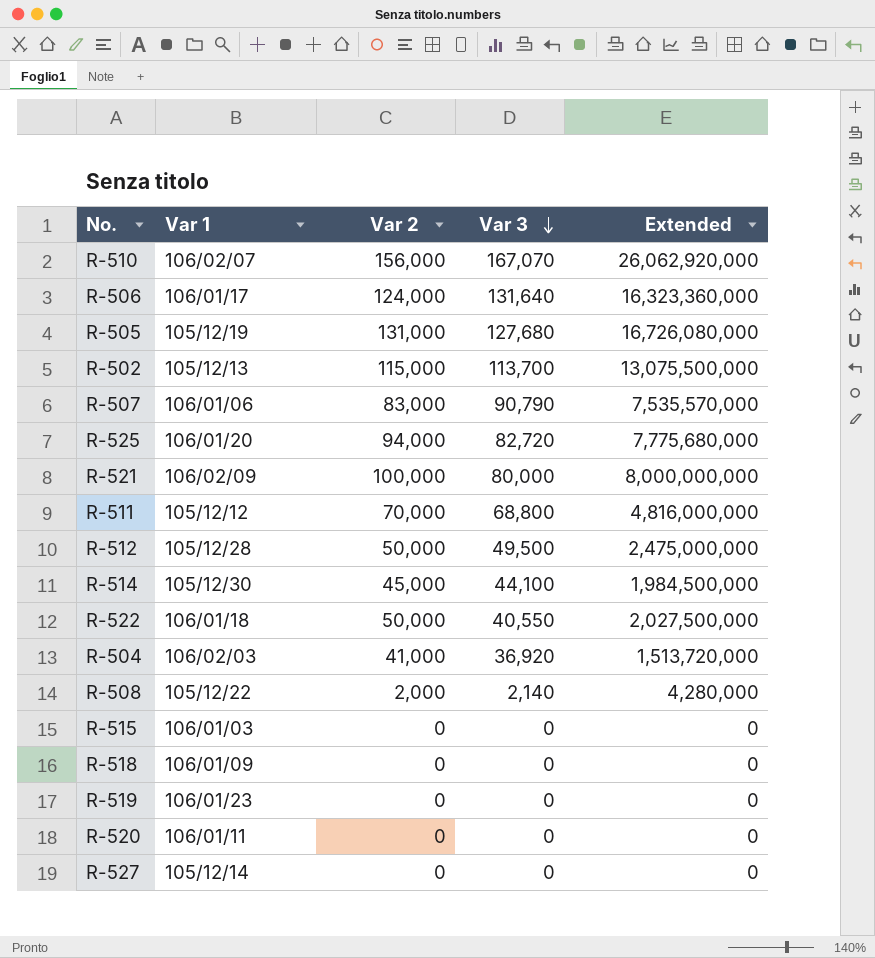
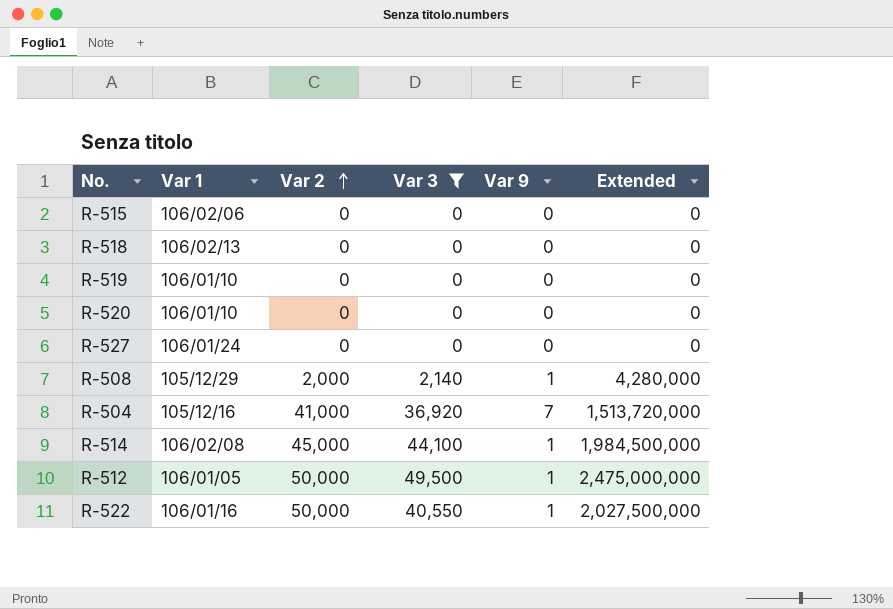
filter: none -> Var 3 <= 49,500
row order: Var 3 descending -> Var 2 ascending
column Var 9 | position: none -> 5
R-515 | Var 1: 106/01/03 -> 106/02/06
R-518 | Var 1: 106/01/09 -> 106/02/13
R-519 | Var 1: 106/01/23 -> 106/01/10
R-520 | Var 1: 106/01/11 -> 106/01/10
R-527 | Var 1: 105/12/14 -> 106/01/24
R-508 | Var 1: 105/12/22 -> 105/12/29
R-504 | Var 1: 106/02/03 -> 105/12/16
R-514 | Var 1: 105/12/30 -> 106/02/08
R-512 | Var 1: 105/12/28 -> 106/01/05
R-522 | Var 1: 106/01/18 -> 106/01/16

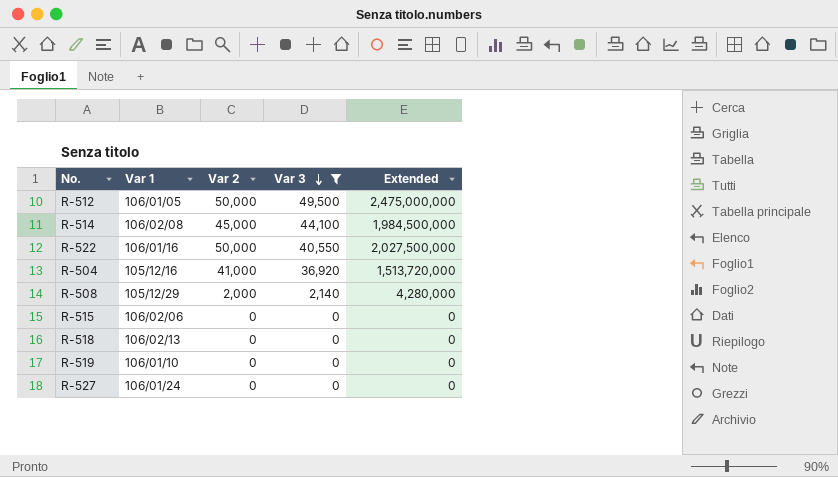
row order: Var 2 ascending -> Var 3 descending
column Var 9 | position: 5 -> none
row R-520: 106/01/10 | 0 | 0 | 0 | 0 -> none

